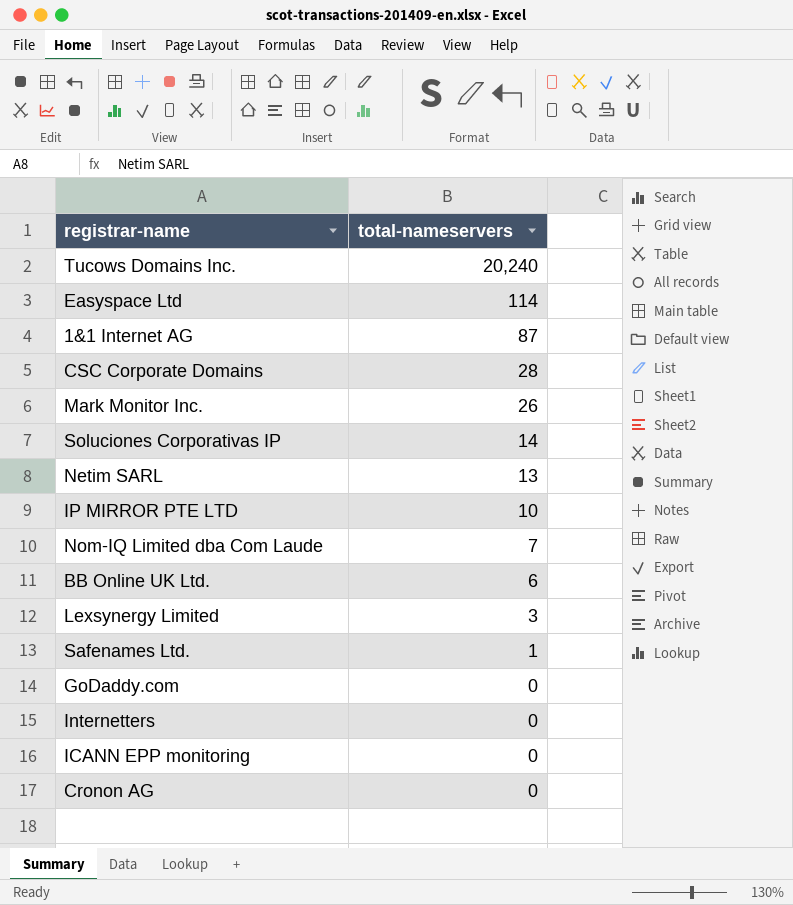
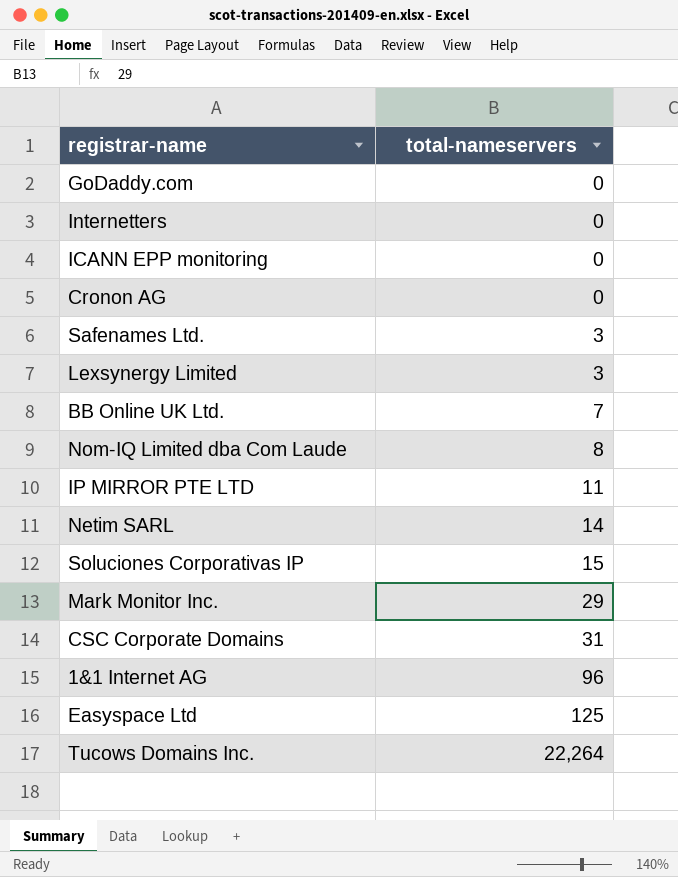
row order: total-nameservers descending -> total-nameservers ascending
Safenames Ltd. | total-nameservers: 1 -> 3
BB Online UK Ltd. | total-nameservers: 6 -> 7
Nom-IQ Limited dba Com Laude | total-nameservers: 7 -> 8
IP MIRROR PTE LTD | total-nameservers: 10 -> 11
Netim SARL | total-nameservers: 13 -> 14
Soluciones Corporativas IP | total-nameservers: 14 -> 15
Mark Monitor Inc. | total-nameservers: 26 -> 29
CSC Corporate Domains | total-nameservers: 28 -> 31
1&1 Internet AG | total-nameservers: 87 -> 96
Easyspace Ltd | total-nameservers: 114 -> 125
Tucows Domains Inc. | total-nameservers: 20,240 -> 22,264

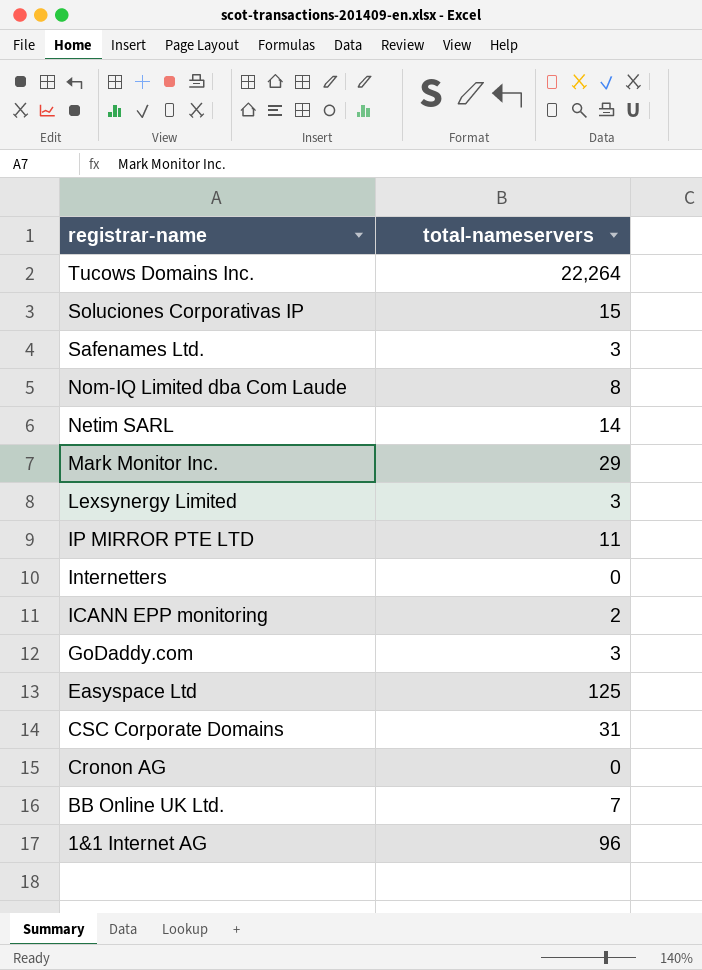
row order: total-nameservers ascending -> registrar-name descending
ICANN EPP monitoring | total-nameservers: 0 -> 2
GoDaddy.com | total-nameservers: 0 -> 3

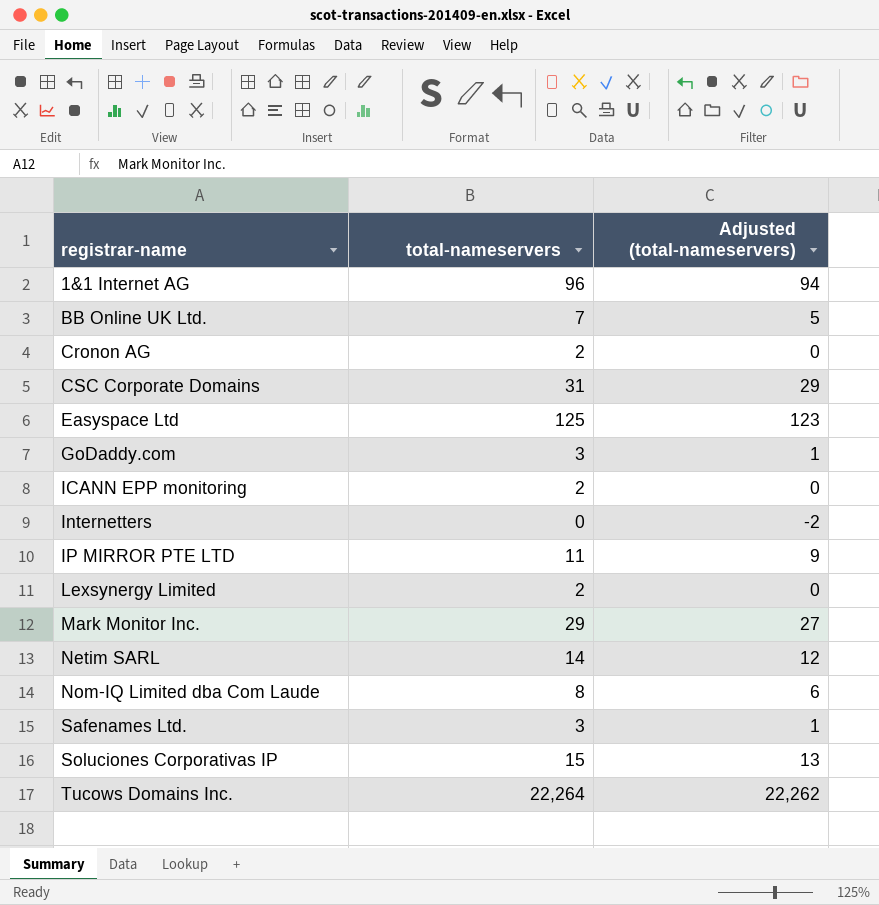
row order: registrar-name descending -> registrar-name ascending
column Adjusted (total-nameservers) | formula: none -> [total-nameservers] - 2
Cronon AG | total-nameservers: 0 -> 2
Lexsynergy Limited | total-nameservers: 3 -> 2

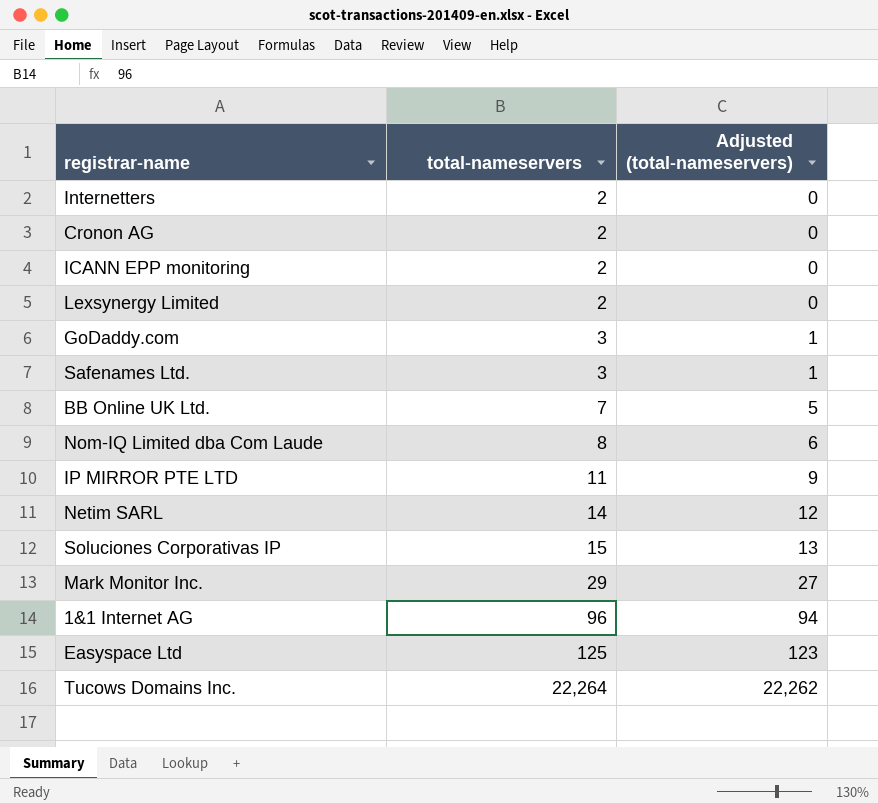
row order: registrar-name ascending -> total-nameservers ascending
row CSC Corporate Domains: 31 | 29 -> none
Internetters | total-nameservers: 0 -> 2
Internetters | Adjusted (total-nameservers): -2 -> 0

